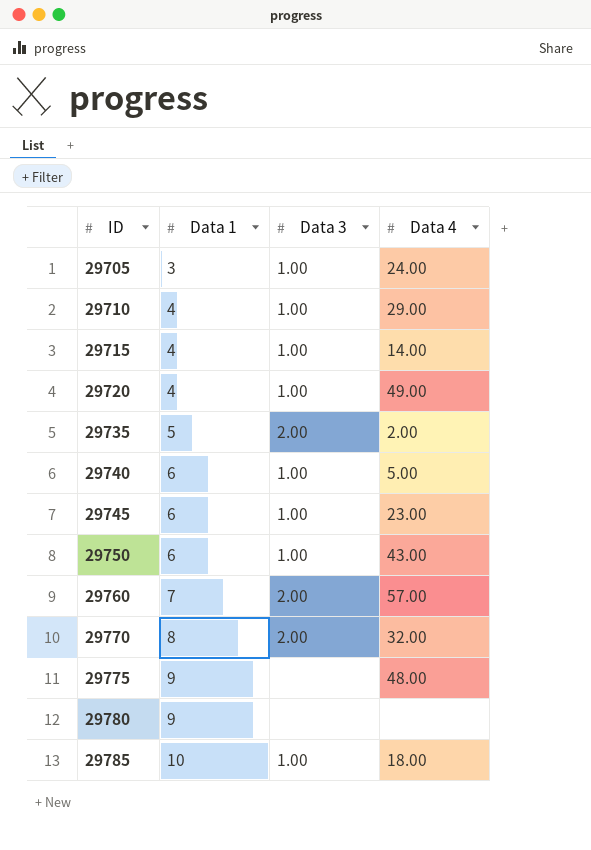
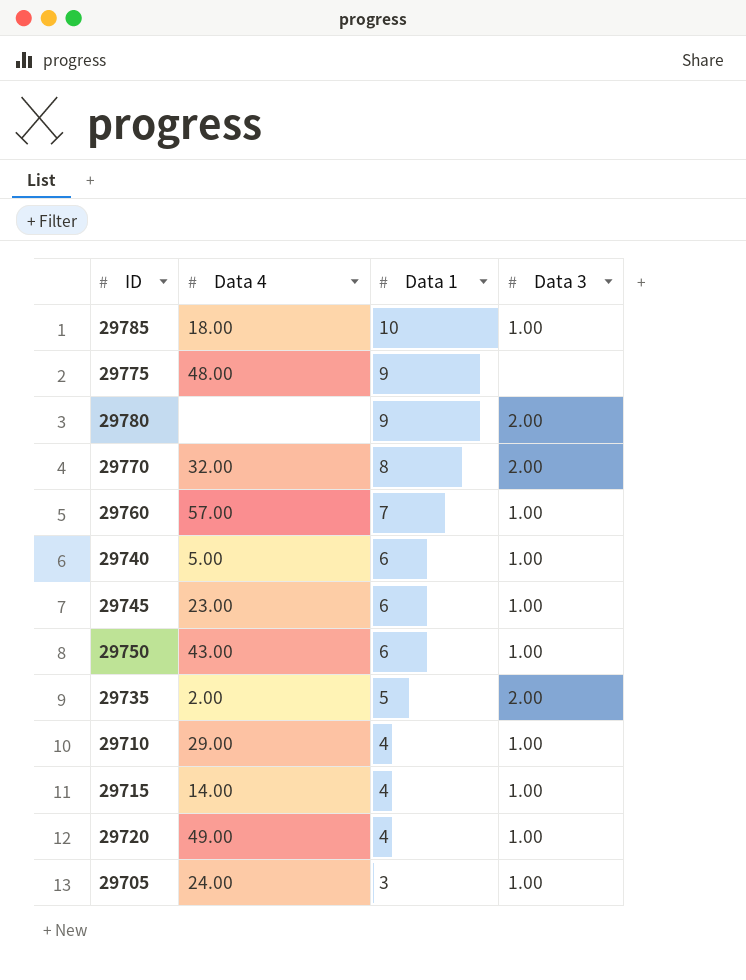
row order: ID ascending -> Data 1 descending
column Data 4 | position: 4 -> 2
29780 | Data 3: none -> 2.00
29760 | Data 3: 2.00 -> 1.00

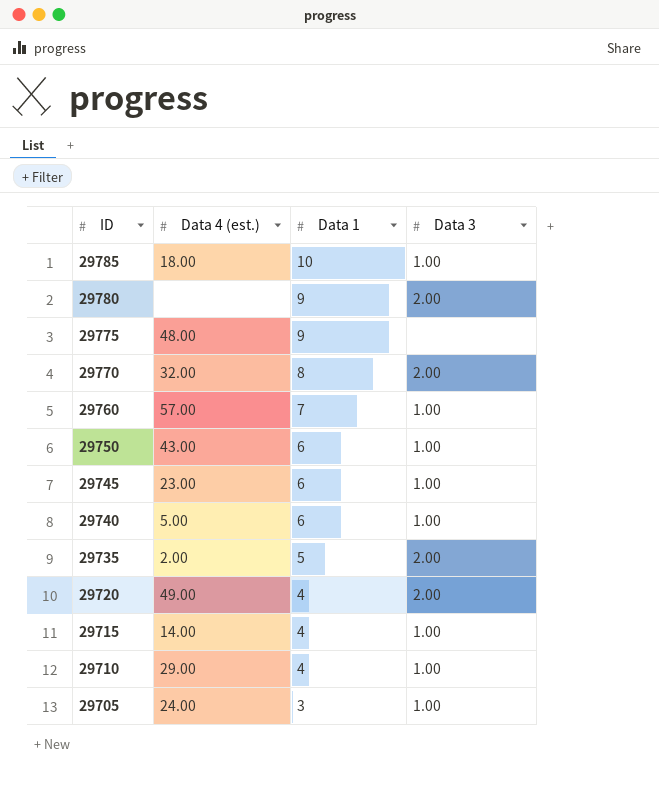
row order: Data 1 descending -> ID descending
column name: Data 4 -> Data 4 (est.)
29720 | Data 3: 1.00 -> 2.00

